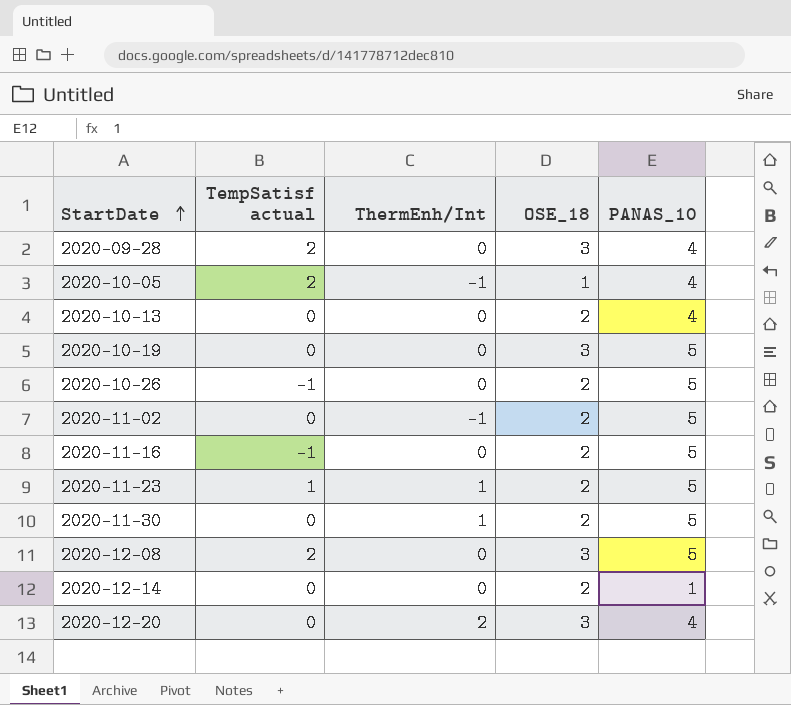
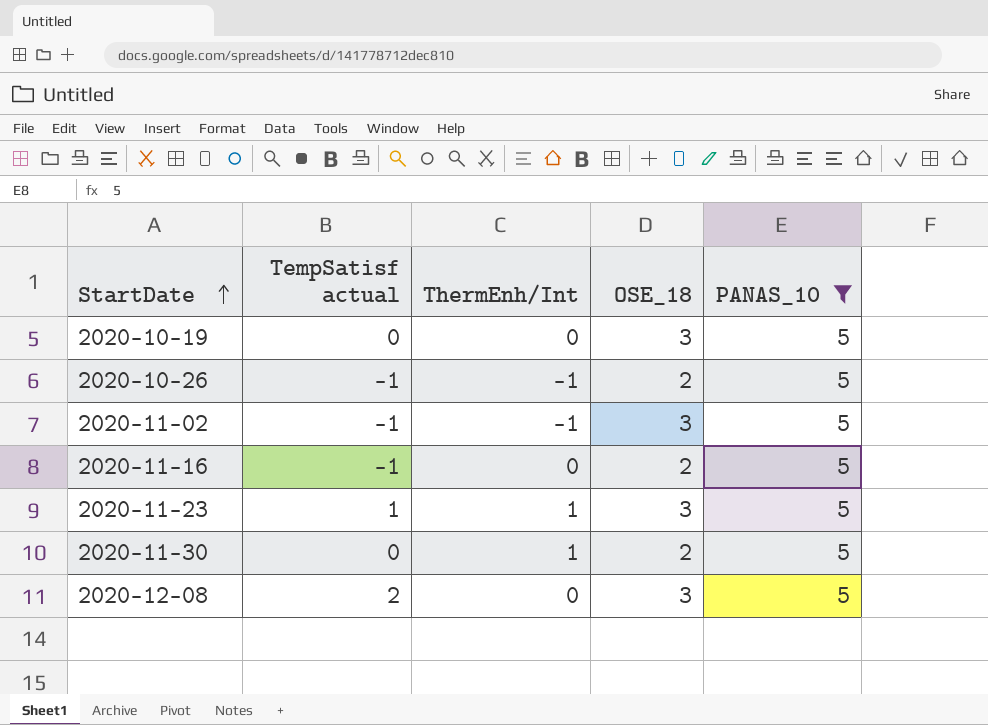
filter: none -> PANAS_10 = 5
2020-10-26 | ThermEnh/Int: 0 -> -1
2020-11-02 | TempSatisf actual: 0 -> -1
2020-11-02 | OSE_18: 2 -> 3
2020-11-23 | OSE_18: 2 -> 3

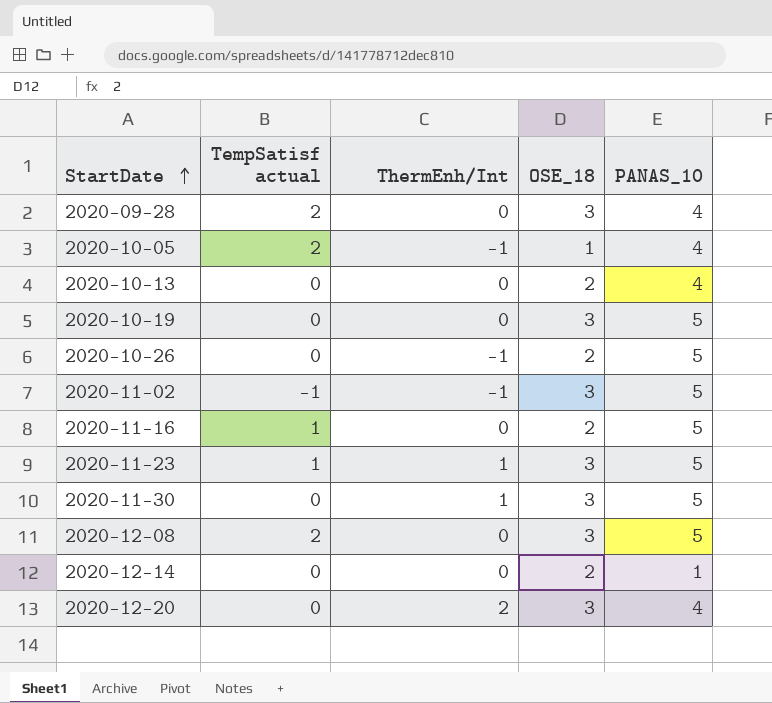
filter: PANAS_10 = 5 -> none
2020-10-26 | TempSatisf actual: -1 -> 0
2020-11-16 | TempSatisf actual: -1 -> 1
2020-11-30 | OSE_18: 2 -> 3

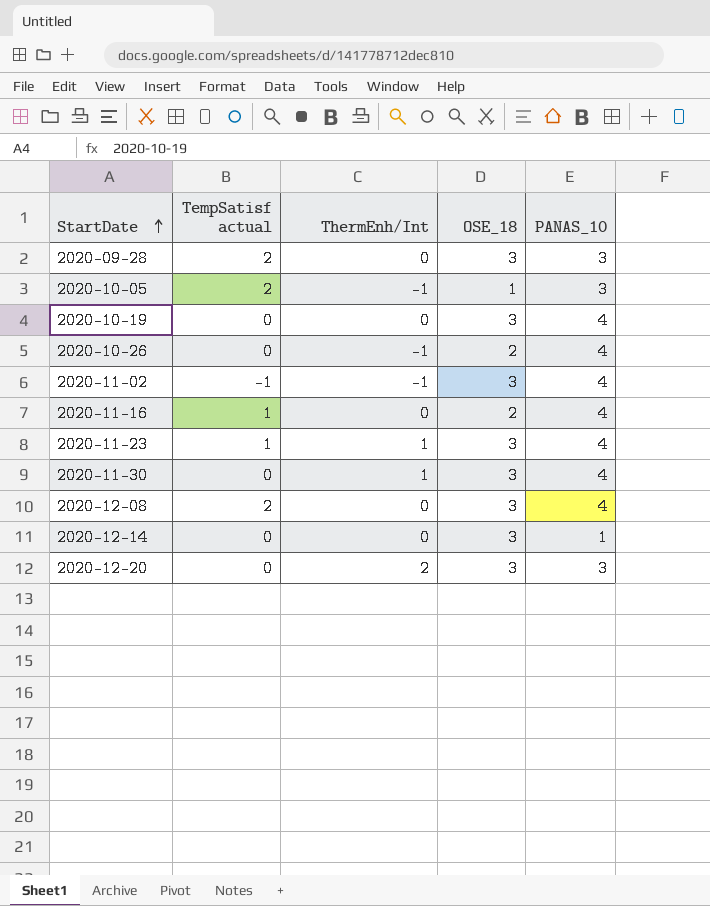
row 2020-10-13: 0 | 0 | 2 | 4 -> none
2020-09-28 | PANAS_10: 4 -> 3
2020-10-05 | PANAS_10: 4 -> 3
2020-10-19 | PANAS_10: 5 -> 4
2020-10-26 | PANAS_10: 5 -> 4
2020-11-02 | PANAS_10: 5 -> 4
2020-11-16 | PANAS_10: 5 -> 4
2020-11-23 | PANAS_10: 5 -> 4
2020-11-30 | PANAS_10: 5 -> 4
2020-12-08 | PANAS_10: 5 -> 4
2020-12-14 | OSE_18: 2 -> 3
2020-12-20 | PANAS_10: 4 -> 3

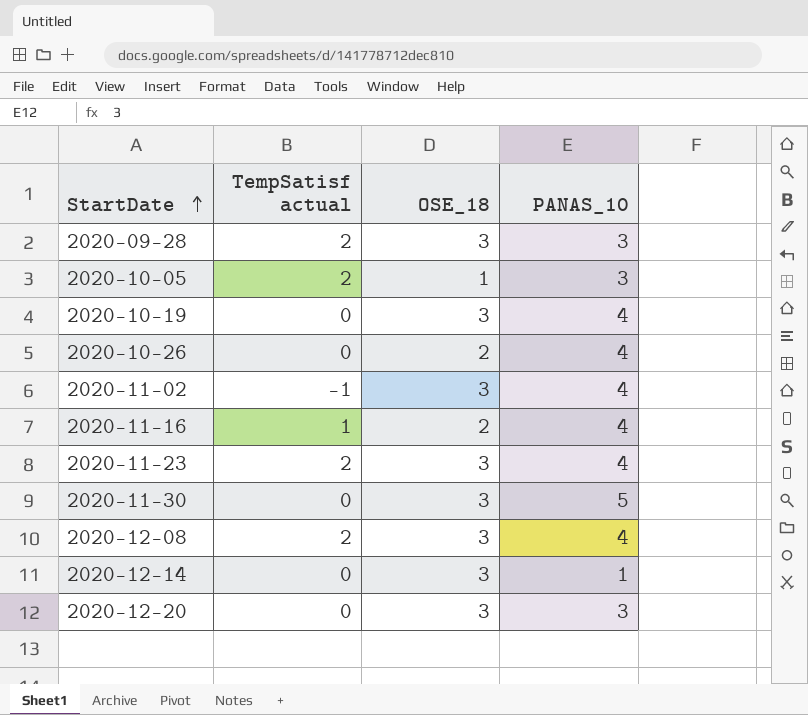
column ThermEnh/Int | position: 3 -> none
2020-11-23 | TempSatisf actual: 1 -> 2
2020-11-30 | PANAS_10: 4 -> 5

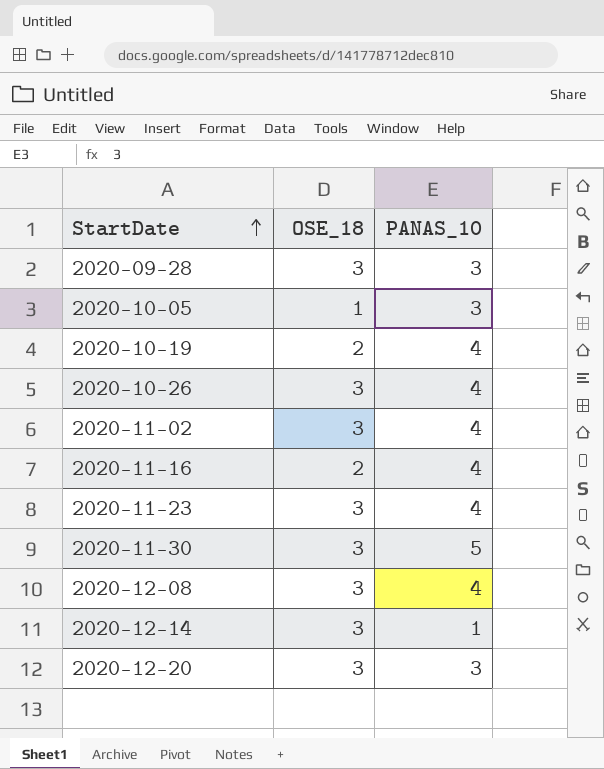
column TempSatisf actual | position: 2 -> none
2020-10-19 | OSE_18: 3 -> 2
2020-10-26 | OSE_18: 2 -> 3

